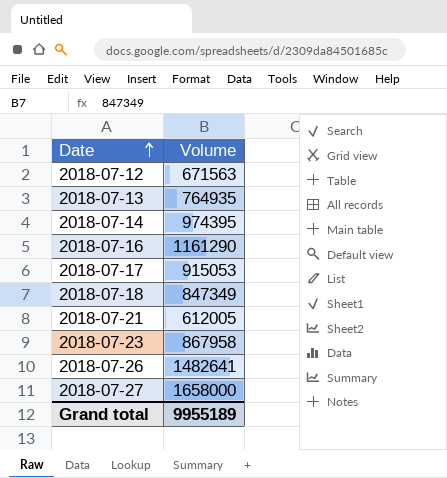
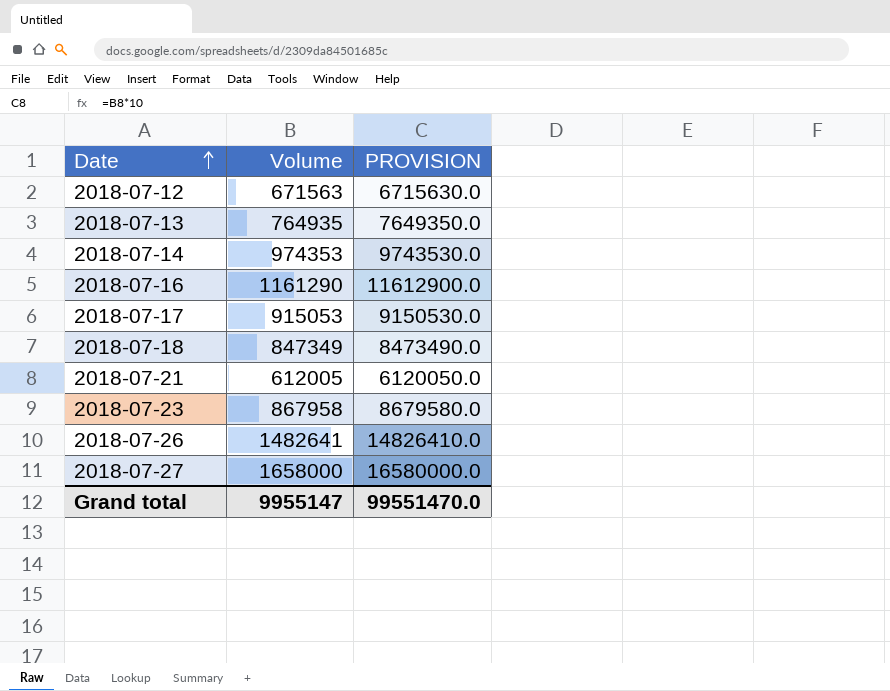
column PROVISION | formula: none -> [Volume] * 10
2018-07-14 | Volume: 974395 -> 974353
Grand total | Volume: 9955189 -> 9955147

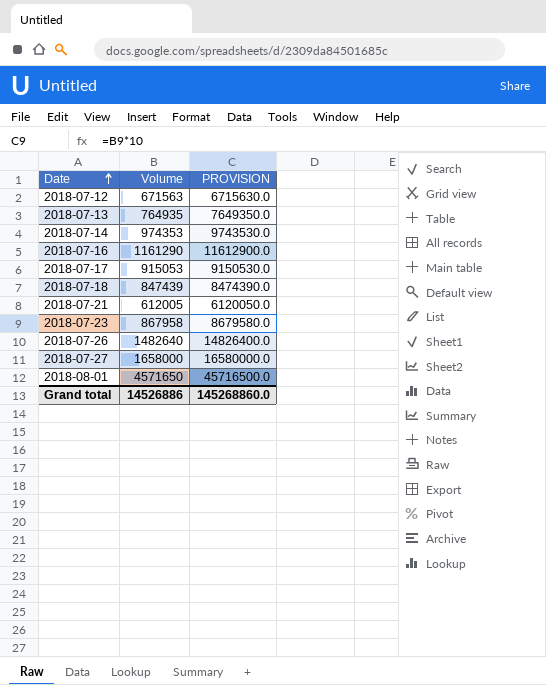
2018-07-18 | Volume: 847349 -> 847439
2018-07-18 | PROVISION: 8473490.0 -> 8474390.0
2018-07-26 | Volume: 1482641 -> 1482640
2018-07-26 | PROVISION: 14826410.0 -> 14826400.0
row 2018-08-01: none -> 4571650 | 45716500.0
Grand total | Volume: 9955147 -> 14526886
Grand total | PROVISION: 99551470.0 -> 145268860.0

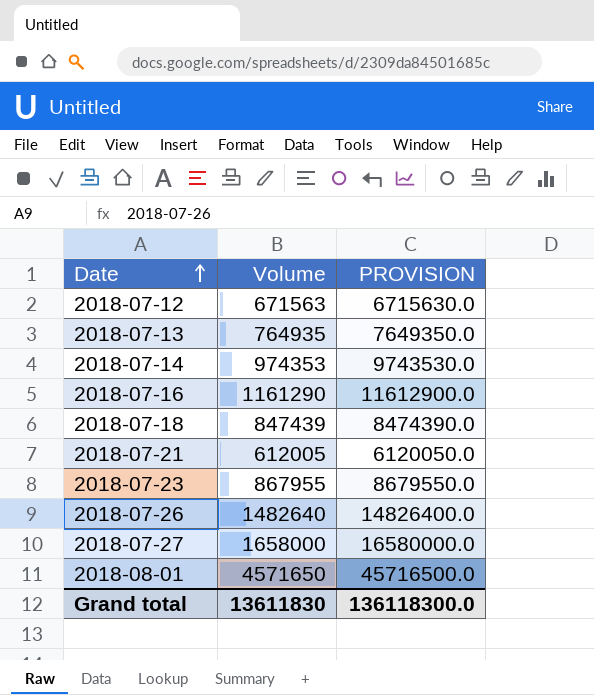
row 2018-07-17: 915053 | 9150530.0 -> none
2018-07-23 | Volume: 867958 -> 867955
2018-07-23 | PROVISION: 8679580.0 -> 8679550.0
Grand total | Volume: 14526886 -> 13611830
Grand total | PROVISION: 145268860.0 -> 136118300.0

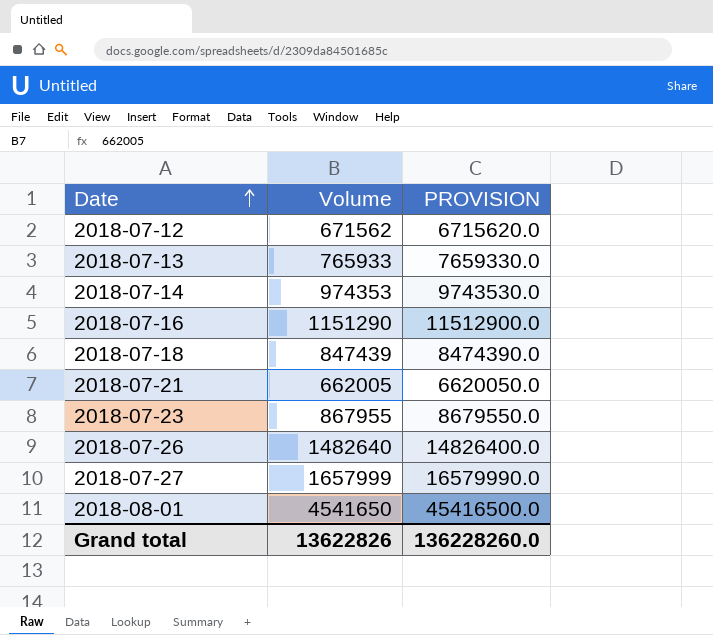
2018-07-12 | Volume: 671563 -> 671562
2018-07-12 | PROVISION: 6715630.0 -> 6715620.0
2018-07-13 | Volume: 764935 -> 765933
2018-07-13 | PROVISION: 7649350.0 -> 7659330.0
2018-07-16 | Volume: 1161290 -> 1151290
2018-07-16 | PROVISION: 11612900.0 -> 11512900.0
2018-07-21 | Volume: 612005 -> 662005
2018-07-21 | PROVISION: 6120050.0 -> 6620050.0
2018-07-27 | Volume: 1658000 -> 1657999
2018-07-27 | PROVISION: 16580000.0 -> 16579990.0
2018-08-01 | Volume: 4571650 -> 4541650
2018-08-01 | PROVISION: 45716500.0 -> 45416500.0
Grand total | Volume: 13611830 -> 13622826
Grand total | PROVISION: 136118300.0 -> 136228260.0

